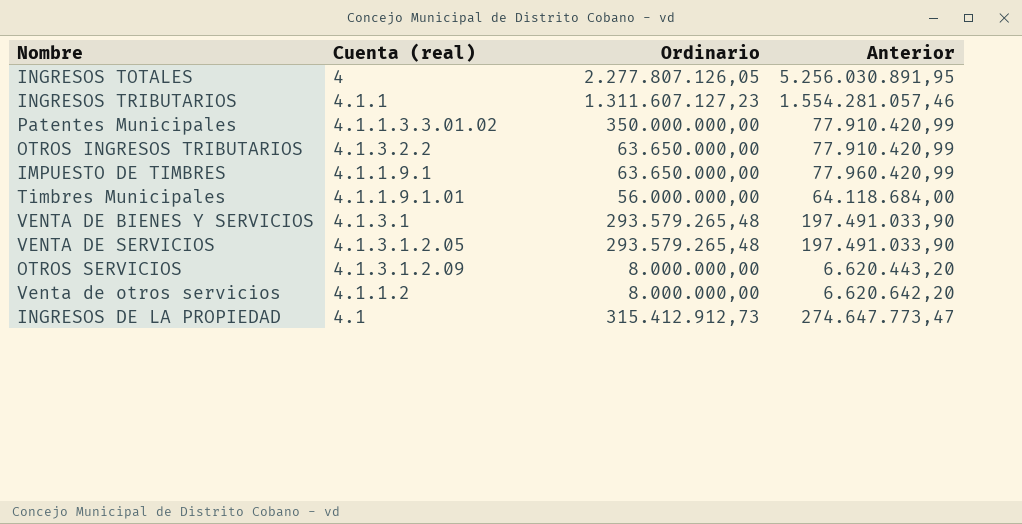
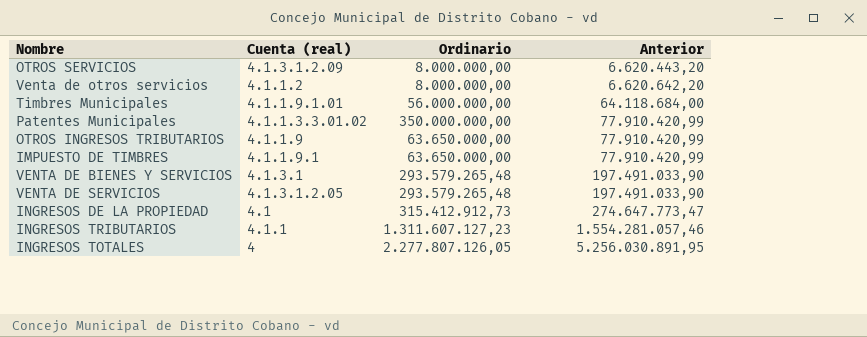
row order: none -> Anterior ascending
OTROS INGRESOS TRIBUTARIOS | Cuenta (real): 4.1.3.2.2 -> 4.1.1.9
IMPUESTO DE TIMBRES | Anterior: 77.960.420,99 -> 77.910.420,99

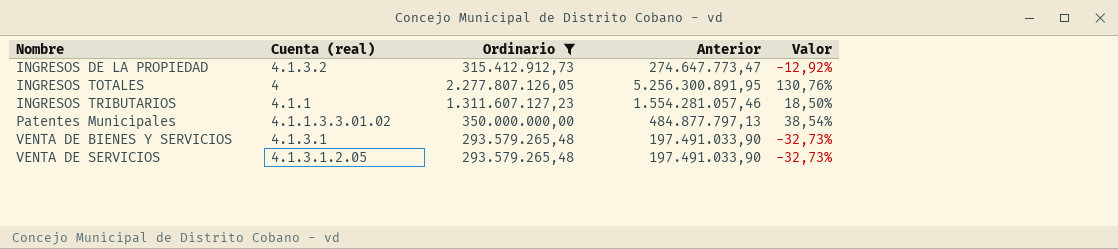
filter: none -> Ordinario >= 293.579.265,48
row order: Anterior ascending -> Nombre ascending
column Valor | formula: none -> ([Anterior] - [Ordinario]) / [Ordinario]
INGRESOS DE LA PROPIEDAD | Cuenta (real): 4.1 -> 4.1.3.2
INGRESOS TOTALES | Anterior: 5.256.030.891,95 -> 5.256.300.891,95
Patentes Municipales | Anterior: 77.910.420,99 -> 484.877.797,13

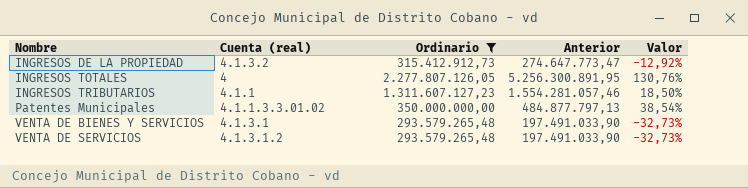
VENTA DE SERVICIOS | Cuenta (real): 4.1.3.1.2.05 -> 4.1.3.1.2

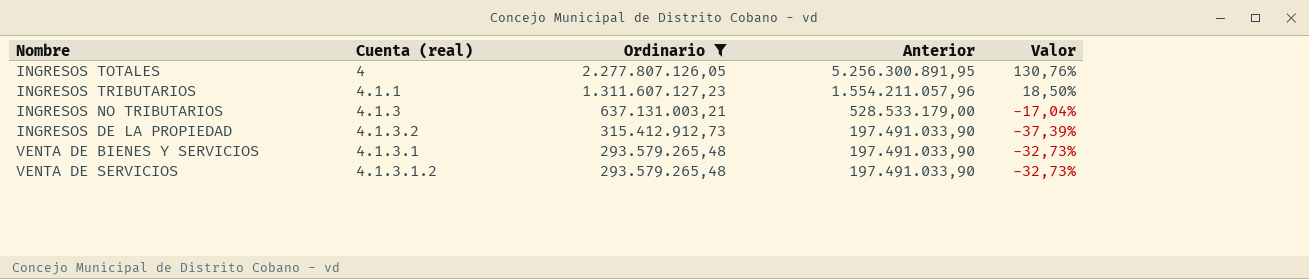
row order: Nombre ascending -> Ordinario descending
row Patentes Municipales: 4.1.1.3.3.01.02 | 350.000.000,00 | 484.877.797,13 | 38,54% -> none
INGRESOS TRIBUTARIOS | Anterior: 1.554.281.057,46 -> 1.554.211.057,96
row INGRESOS NO TRIBUTARIOS: none -> 4.1.3 | 637.131.003,21 | 528.533.179,00 | -17,04%
INGRESOS DE LA PROPIEDAD | Anterior: 274.647.773,47 -> 197.491.033,90
INGRESOS DE LA PROPIEDAD | Valor: -12,92% -> -37,39%

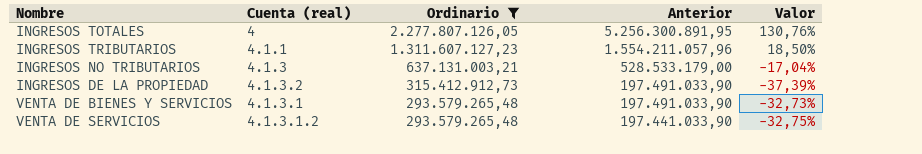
VENTA DE SERVICIOS | Anterior: 197.491.033,90 -> 197.441.033,90
VENTA DE SERVICIOS | Valor: -32,73% -> -32,75%

